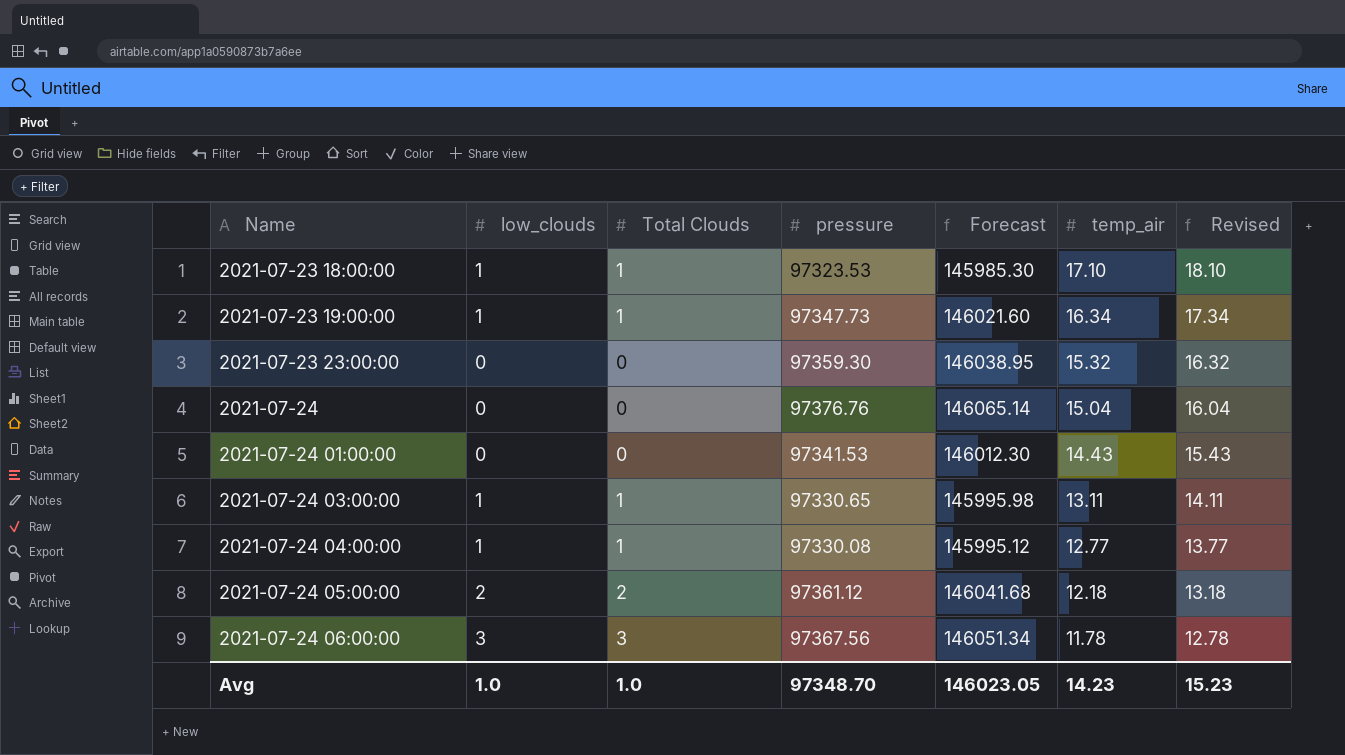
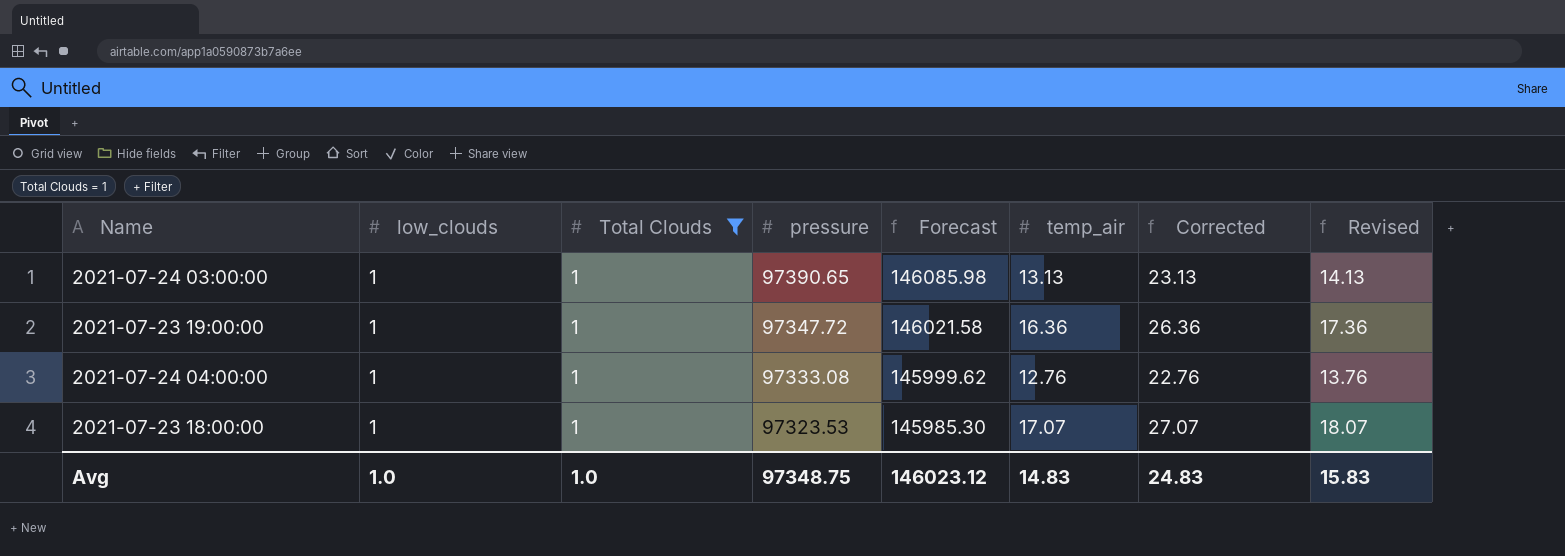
filter: none -> Total Clouds = 1
row order: Name ascending -> pressure descending
column Corrected | formula: none -> [temp_air] + 10
2021-07-24 03:00:00 | pressure: 97330.65 -> 97390.65
2021-07-24 03:00:00 | Forecast: 145995.98 -> 146085.98
2021-07-24 03:00:00 | temp_air: 13.11 -> 13.13
2021-07-24 03:00:00 | Revised: 14.11 -> 14.13
2021-07-23 19:00:00 | pressure: 97347.73 -> 97347.72
2021-07-23 19:00:00 | Forecast: 146021.60 -> 146021.58
2021-07-23 19:00:00 | temp_air: 16.34 -> 16.36
2021-07-23 19:00:00 | Revised: 17.34 -> 17.36
2021-07-24 04:00:00 | pressure: 97330.08 -> 97333.08
2021-07-24 04:00:00 | Forecast: 145995.12 -> 145999.62
2021-07-24 04:00:00 | temp_air: 12.77 -> 12.76
2021-07-24 04:00:00 | Revised: 13.77 -> 13.76
2021-07-23 18:00:00 | temp_air: 17.10 -> 17.07
2021-07-23 18:00:00 | Revised: 18.10 -> 18.07
Avg | pressure: 97348.70 -> 97348.75
Avg | Forecast: 146023.05 -> 146023.12
Avg | temp_air: 14.23 -> 14.83
Avg | Revised: 15.23 -> 15.83

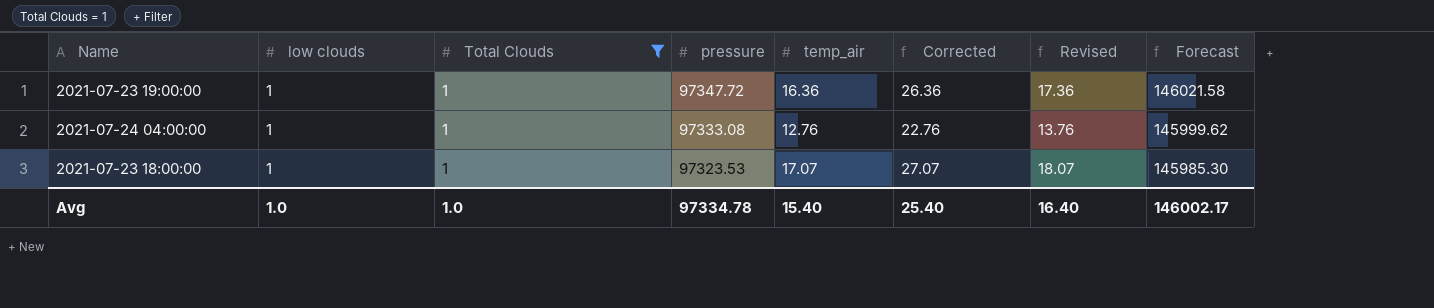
column name: low_clouds -> low clouds
column Forecast | position: 5 -> 8
row 2021-07-24 03:00:00: 1 | 1 | 97390.65 | 146085.98 | 13.13 | 23.13 | 14.13 -> none
Avg | pressure: 97348.75 -> 97334.78
Avg | temp_air: 14.83 -> 15.40
Avg | Corrected: 24.83 -> 25.40
Avg | Revised: 15.83 -> 16.40
Avg | Forecast: 146023.12 -> 146002.17

